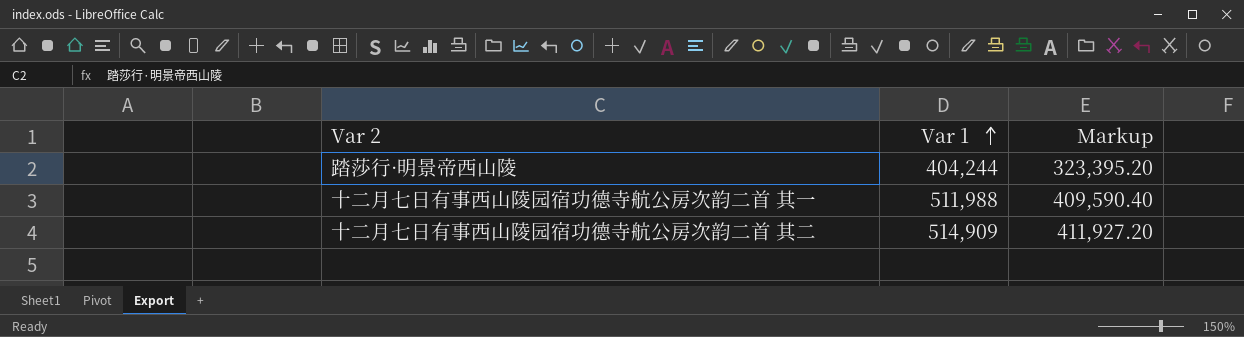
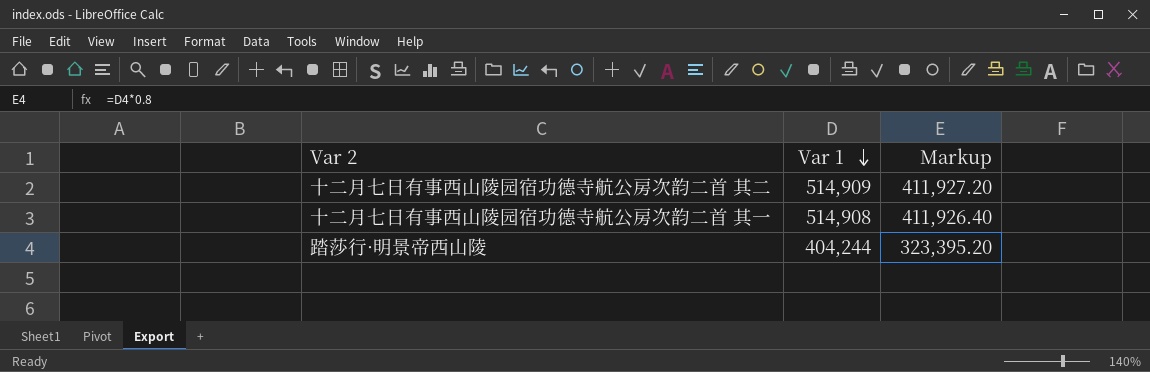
row order: Var 1 ascending -> Var 1 descending
十二月七日有事西山陵园宿功德寺航公房次韵二首 其一 | Var 1: 511,988 -> 514,908
十二月七日有事西山陵园宿功德寺航公房次韵二首 其一 | Markup: 409,590.40 -> 411,926.40

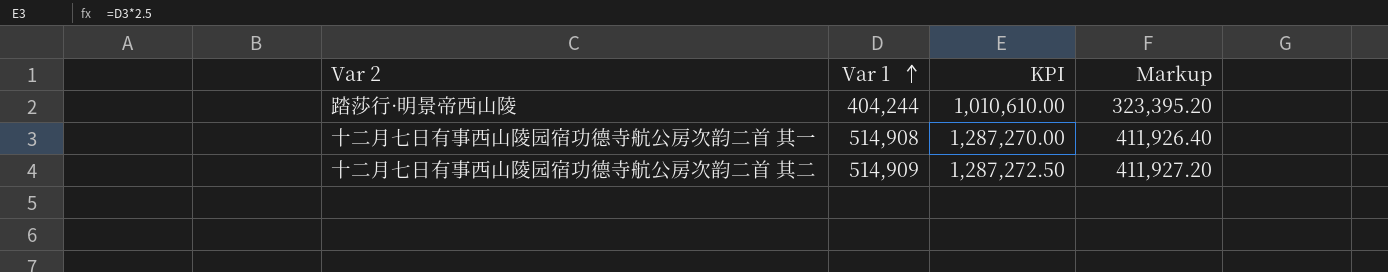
row order: Var 1 descending -> Var 1 ascending
column KPI | formula: none -> [Var 1] * 2.5

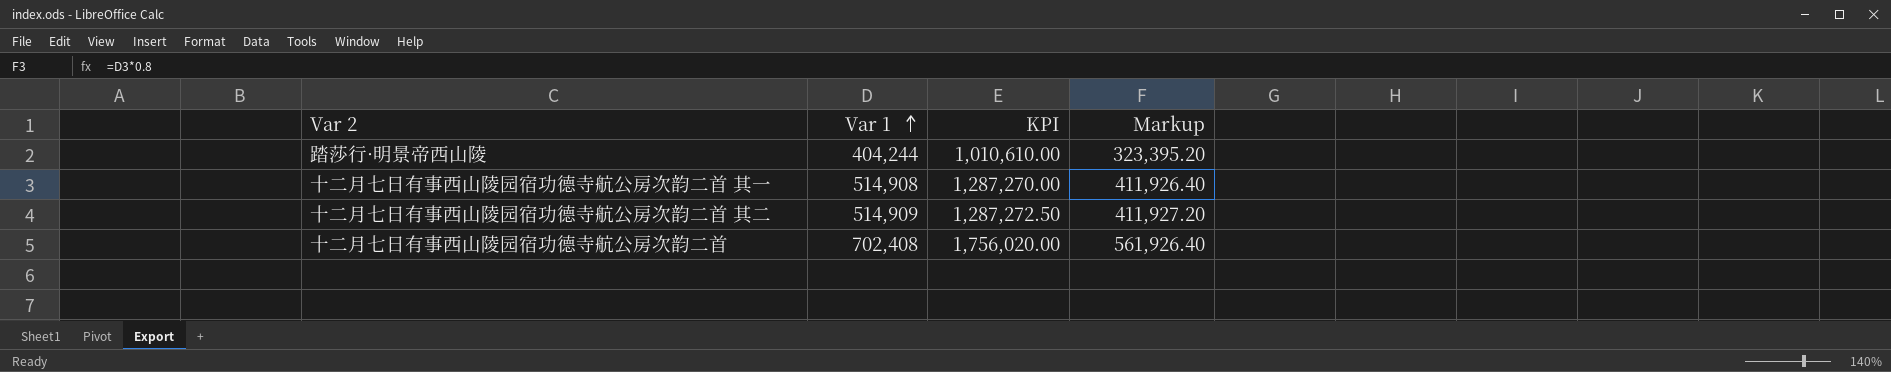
row 十二月七日有事西山陵园宿功德寺航公房次韵二首: none -> 702,408 | 1,756,020.00 | 561,926.40

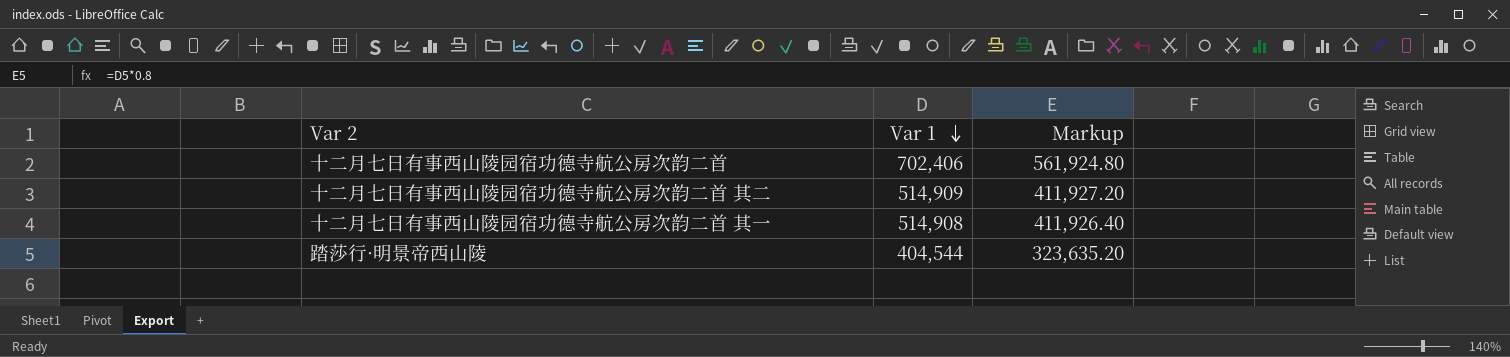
row order: Var 1 ascending -> Var 1 descending
column KPI | formula: [Var 1] * 2.5 -> none
十二月七日有事西山陵园宿功德寺航公房次韵二首 | Var 1: 702,408 -> 702,406
十二月七日有事西山陵园宿功德寺航公房次韵二首 | Markup: 561,926.40 -> 561,924.80
踏莎行·明景帝西山陵 | Var 1: 404,244 -> 404,544
踏莎行·明景帝西山陵 | Markup: 323,395.20 -> 323,635.20

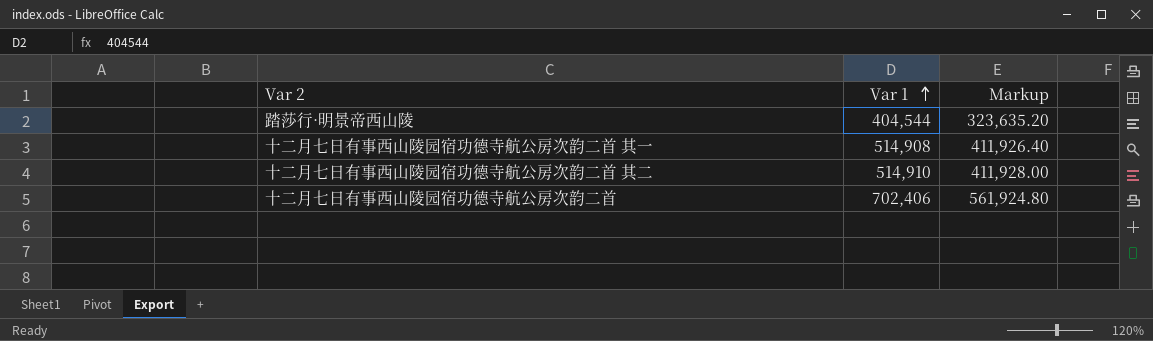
row order: Var 1 descending -> Var 1 ascending
十二月七日有事西山陵园宿功德寺航公房次韵二首 其二 | Var 1: 514,909 -> 514,910
十二月七日有事西山陵园宿功德寺航公房次韵二首 其二 | Markup: 411,927.20 -> 411,928.00

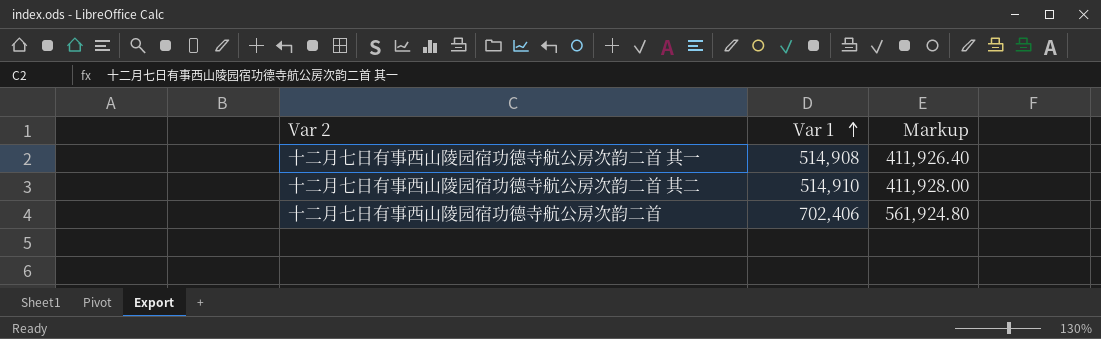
row 踏莎行·明景帝西山陵: 404,544 | 323,635.20 -> none

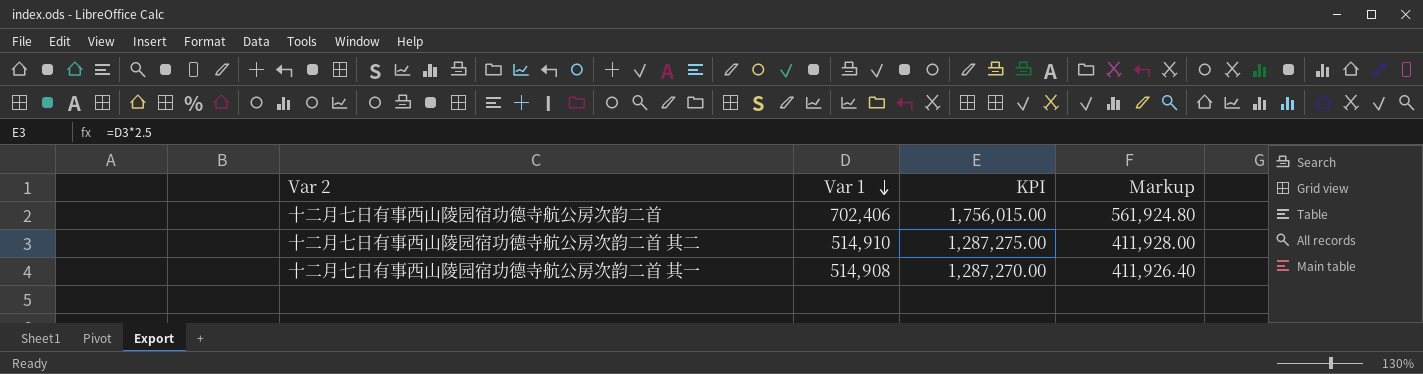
row order: Var 1 ascending -> Var 1 descending
column KPI | formula: none -> [Var 1] * 2.5

